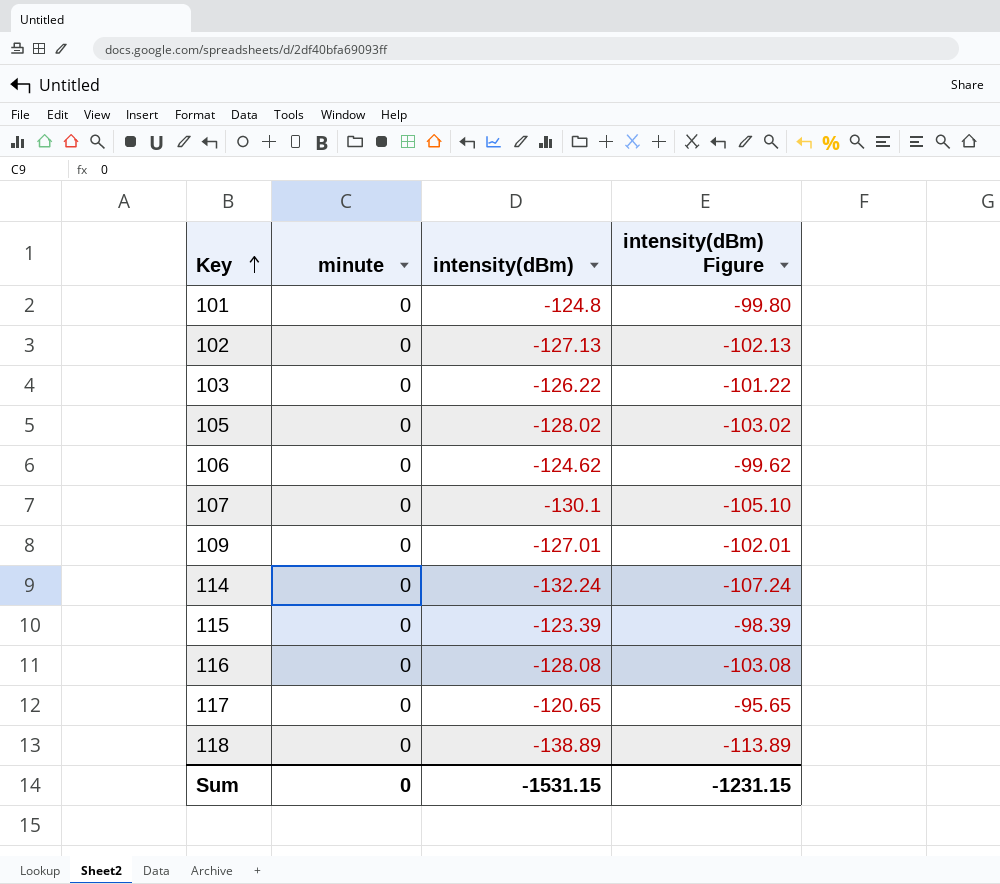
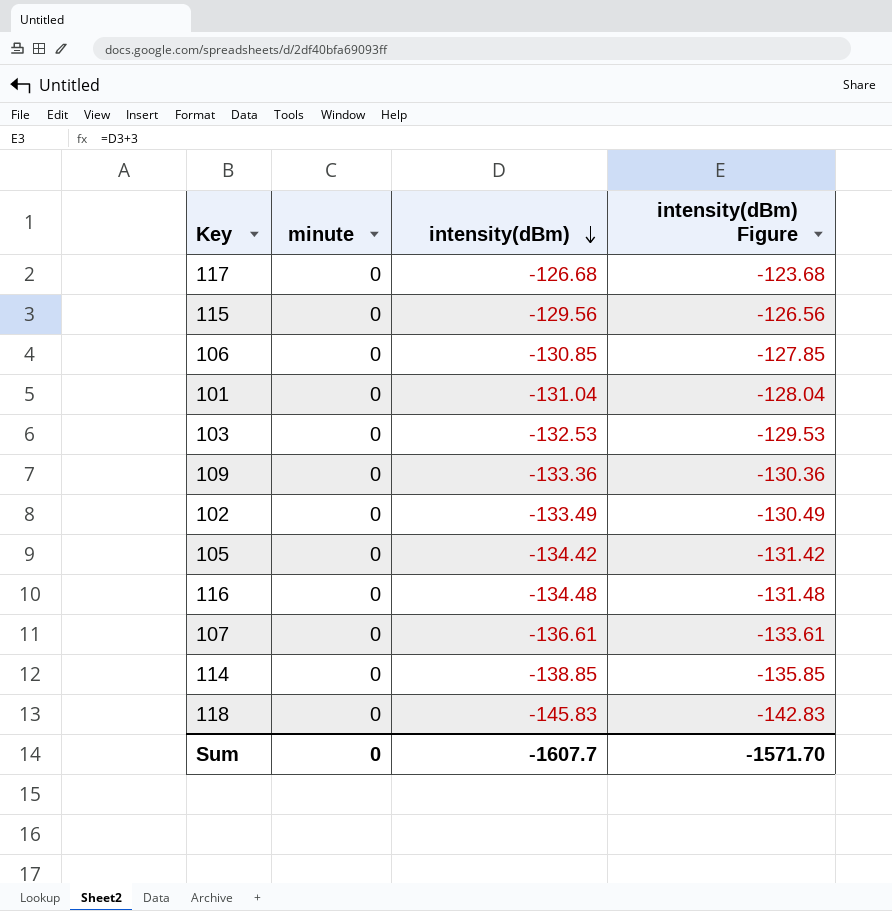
row order: Key ascending -> intensity(dBm) descending
column intensity(dBm) Figure | formula: [intensity(dBm)] + 25 -> [intensity(dBm)] + 3
117 | intensity(dBm): -120.65 -> -126.68
115 | intensity(dBm): -123.39 -> -129.56
106 | intensity(dBm): -124.62 -> -130.85
101 | intensity(dBm): -124.8 -> -131.04
103 | intensity(dBm): -126.22 -> -132.53
109 | intensity(dBm): -127.01 -> -133.36
102 | intensity(dBm): -127.13 -> -133.49
105 | intensity(dBm): -128.02 -> -134.42
116 | intensity(dBm): -128.08 -> -134.48
107 | intensity(dBm): -130.1 -> -136.61
114 | intensity(dBm): -132.24 -> -138.85
118 | intensity(dBm): -138.89 -> -145.83
Sum | intensity(dBm): -1531.15 -> -1607.7
Sum | intensity(dBm) Figure: -1231.15 -> -1571.70

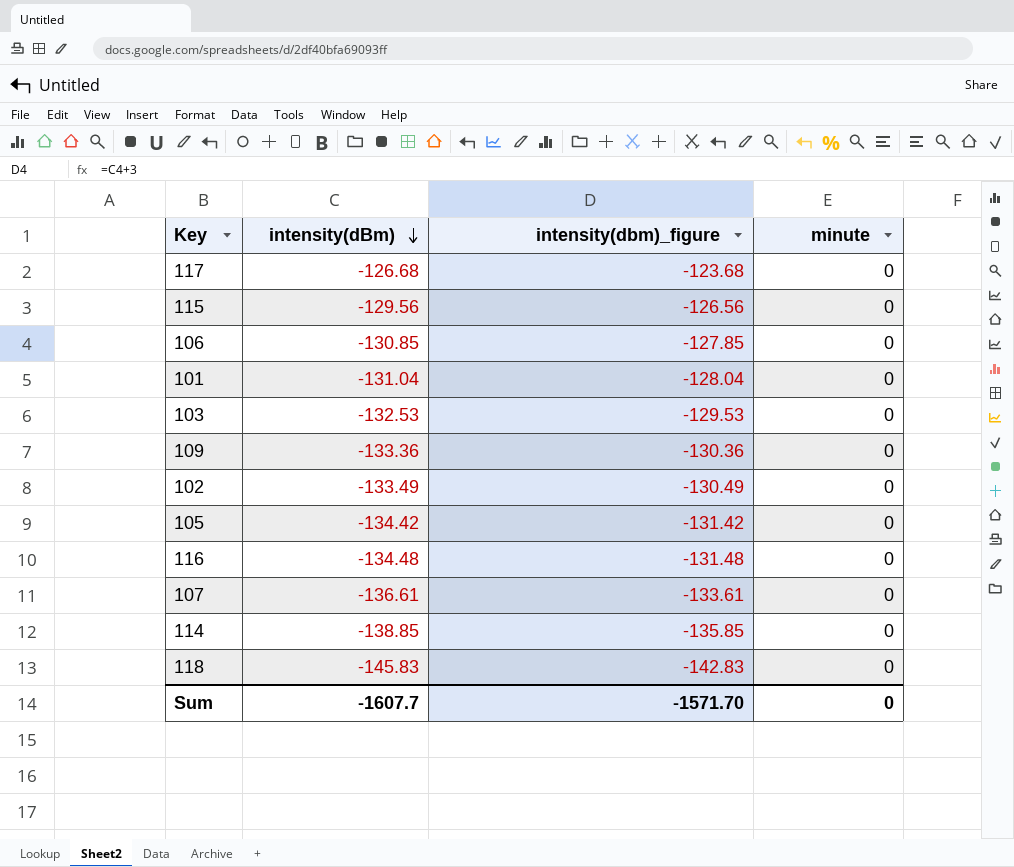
column name: intensity(dBm) Figure -> intensity(dbm)_figure
column minute | position: 2 -> 4

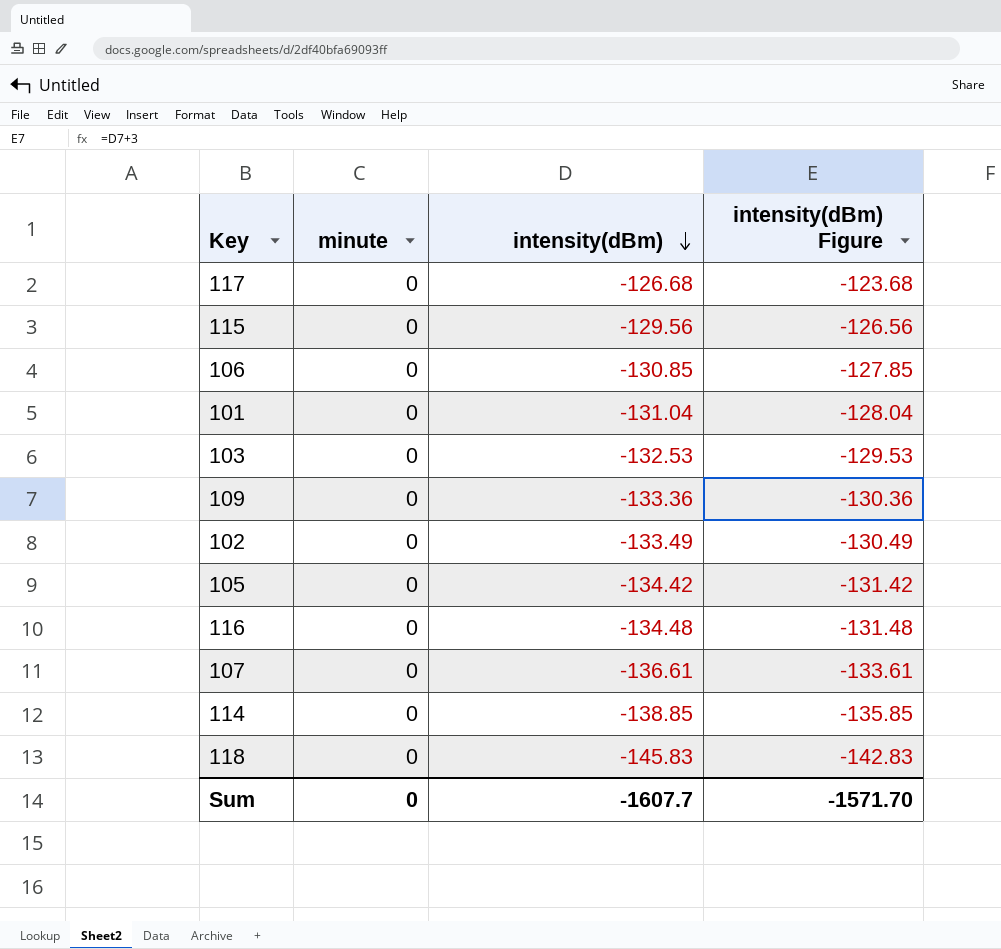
column minute | position: 4 -> 2
column name: intensity(dbm)_figure -> intensity(dBm) Figure

